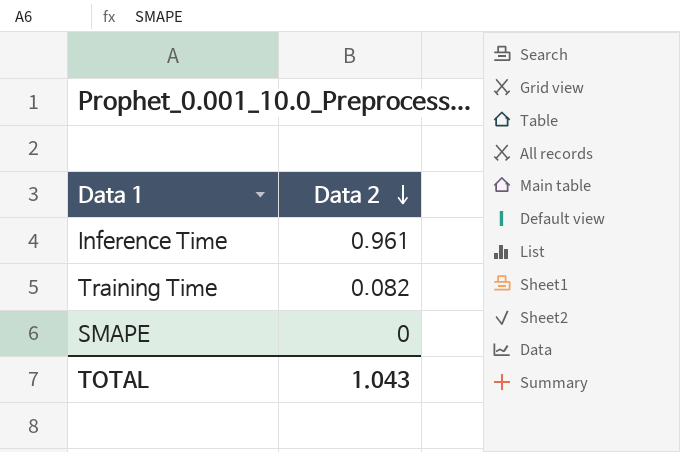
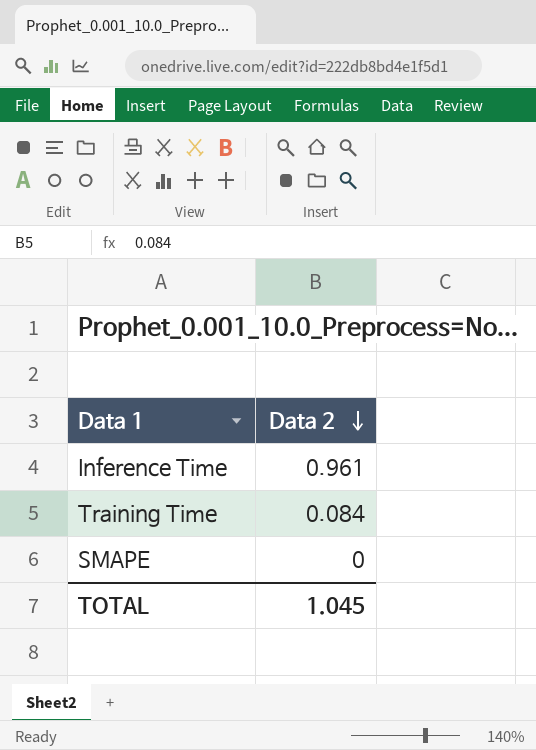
Training Time | Data 2: 0.082 -> 0.084
TOTAL | Data 2: 1.043 -> 1.045

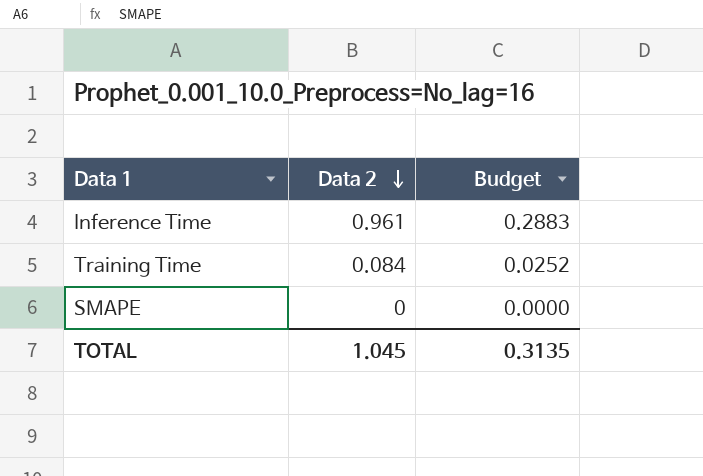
column Budget | formula: none -> [Data 2] * 0.3

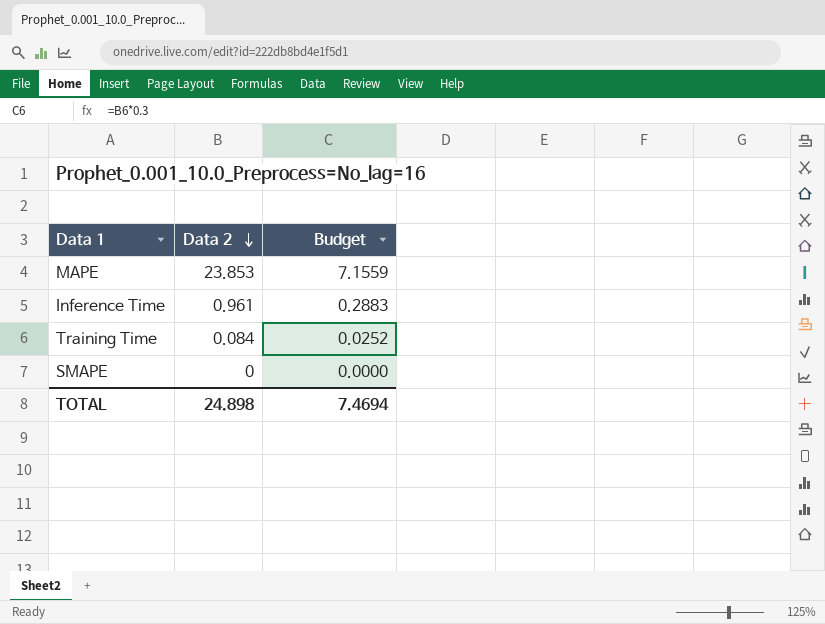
row MAPE: none -> 23.853 | 7.1559
TOTAL | Data 2: 1.045 -> 24.898
TOTAL | Budget: 0.3135 -> 7.4694

